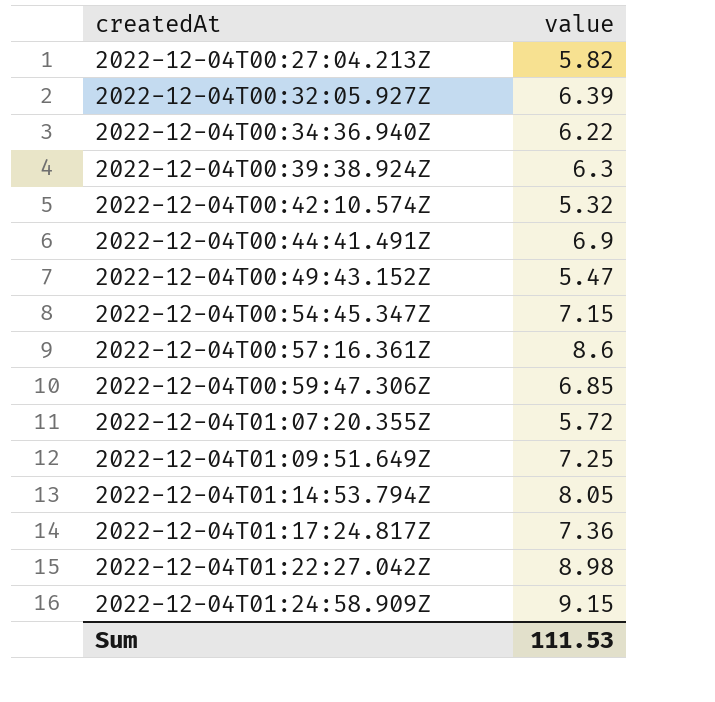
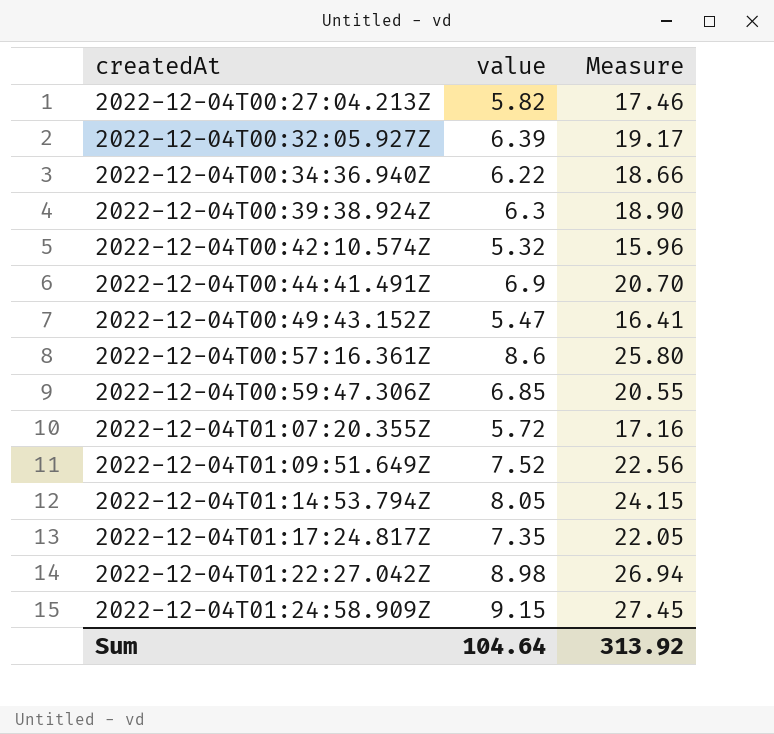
column Measure | formula: none -> [value] * 3
row 2022-12-04T00:54:45.347Z: 7.15 -> none
2022-12-04T01:09:51.649Z | value: 7.25 -> 7.52
2022-12-04T01:17:24.817Z | value: 7.36 -> 7.35
Sum | value: 111.53 -> 104.64

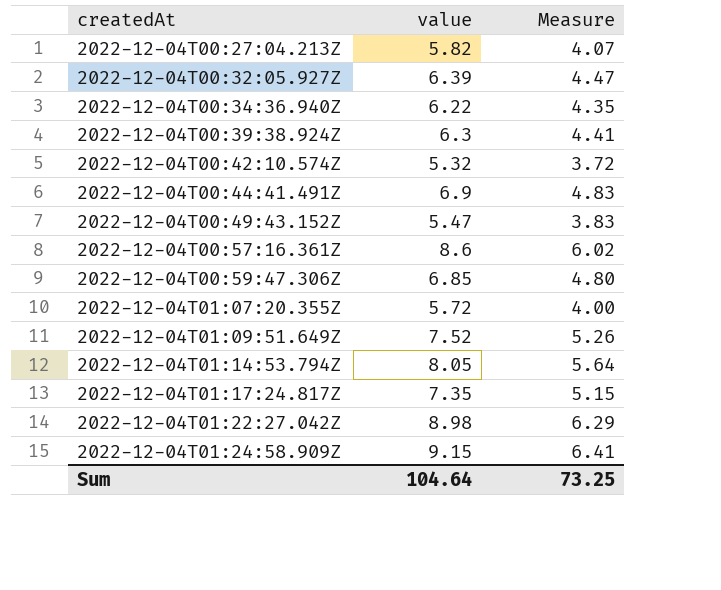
column Measure | formula: [value] * 3 -> [value] * 0.7
Sum | Measure: 313.92 -> 73.25

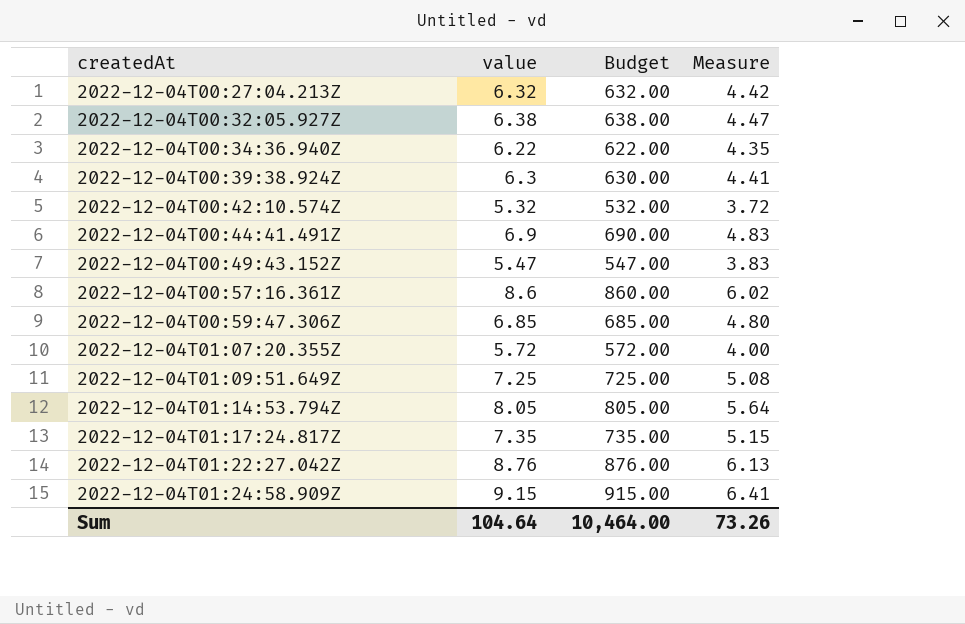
column Budget | formula: none -> [value] * 100
2022-12-04T00:27:04.213Z | value: 5.82 -> 6.32
2022-12-04T00:27:04.213Z | Measure: 4.07 -> 4.42
2022-12-04T00:32:05.927Z | value: 6.39 -> 6.38
2022-12-04T01:09:51.649Z | value: 7.52 -> 7.25
2022-12-04T01:09:51.649Z | Measure: 5.26 -> 5.08
2022-12-04T01:22:27.042Z | value: 8.98 -> 8.76
2022-12-04T01:22:27.042Z | Measure: 6.29 -> 6.13
Sum | Measure: 73.25 -> 73.26

